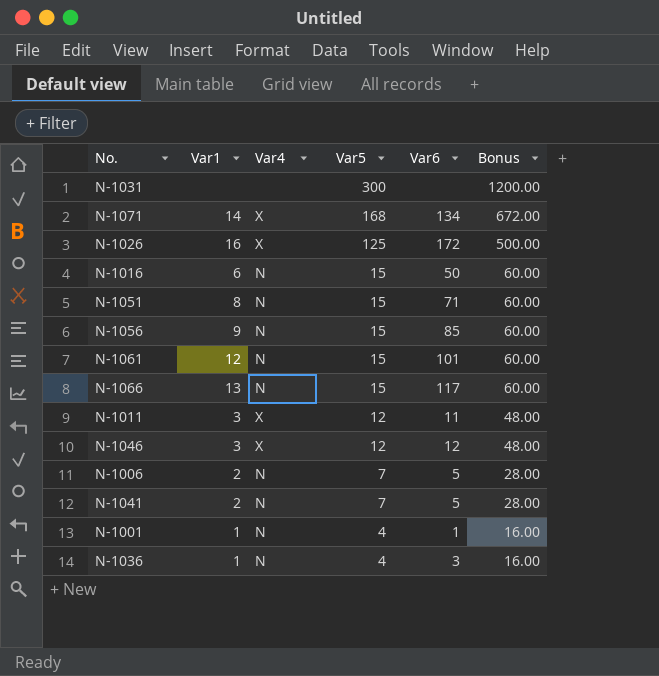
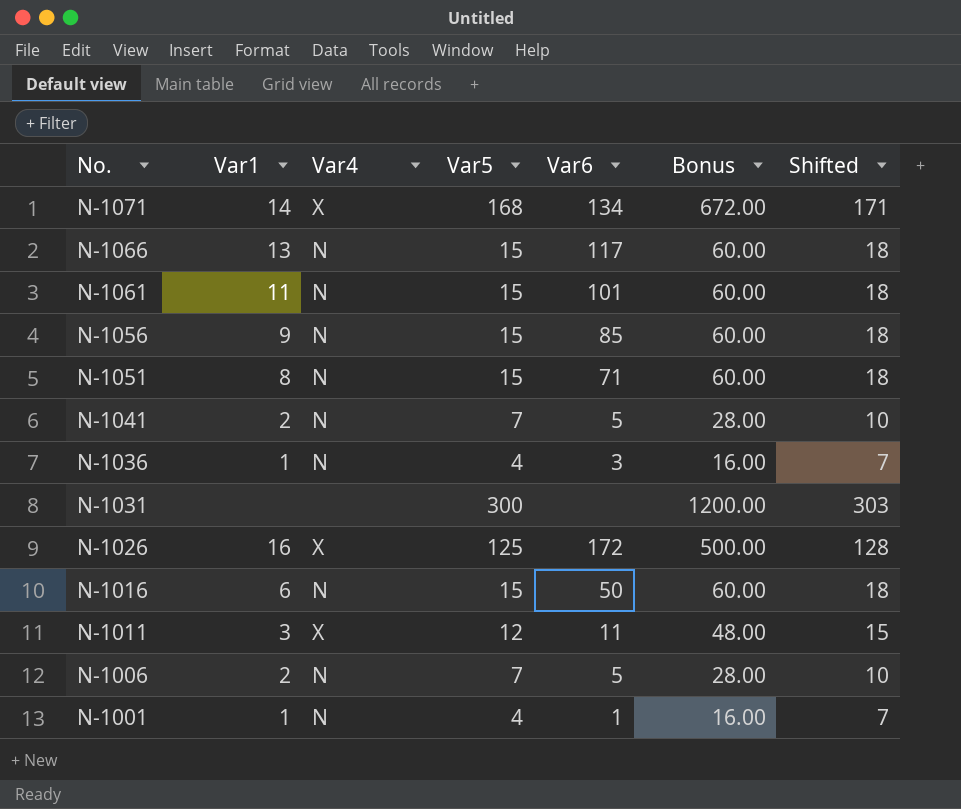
row order: Var5 descending -> No. descending
column Shifted | formula: none -> [Var5] + 3
row N-1046: 3 | X | 12 | 12 | 48.00 -> none
N-1061 | Var1: 12 -> 11

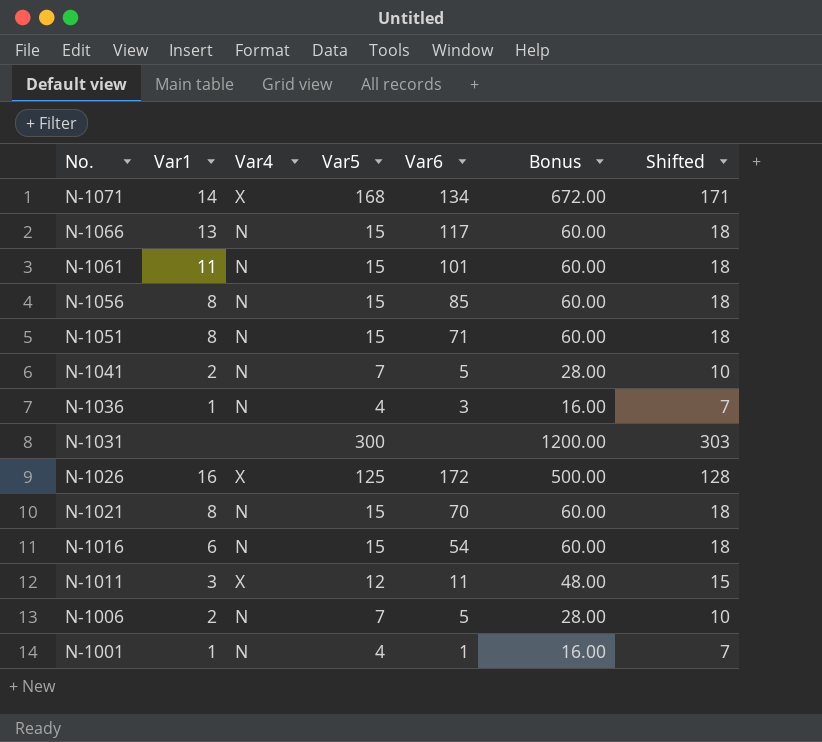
N-1056 | Var1: 9 -> 8
row N-1021: none -> 8 | N | 15 | 70 | 60.00 | 18
N-1016 | Var6: 50 -> 54

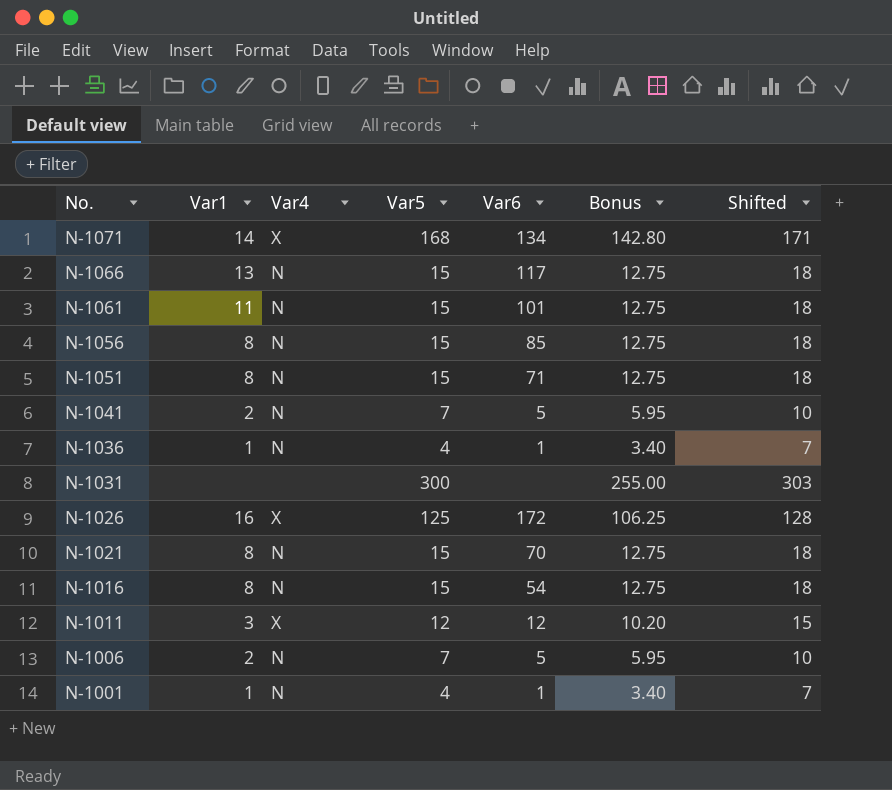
column Bonus | formula: [Var5] * 4 -> [Var5] * 0.85
N-1036 | Var6: 3 -> 1
N-1016 | Var1: 6 -> 8
N-1011 | Var6: 11 -> 12

